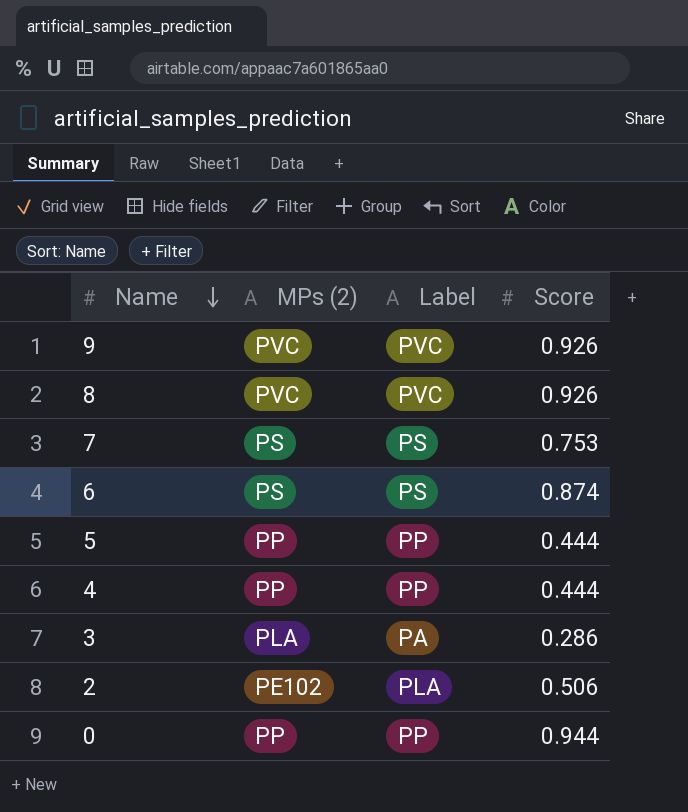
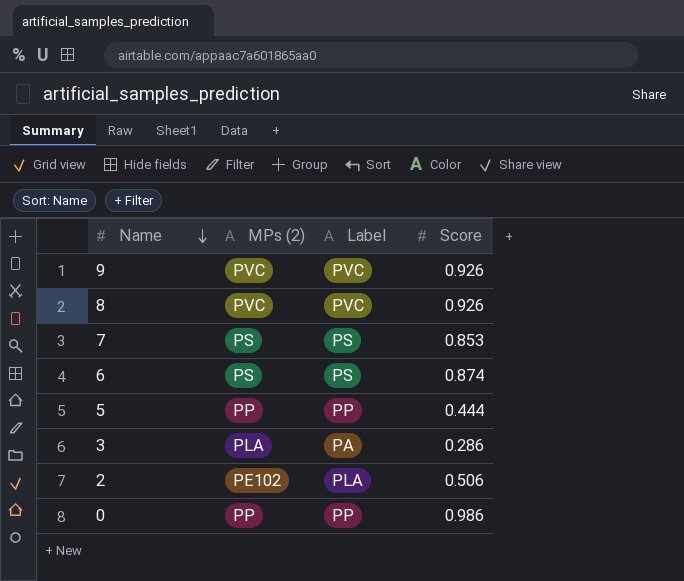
row 4: PP | PP | 0.444 -> none
7 | Score: 0.753 -> 0.853
0 | Score: 0.944 -> 0.986

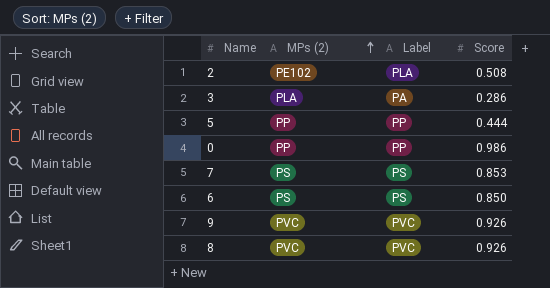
row order: Name descending -> MPs (2) ascending
2 | Score: 0.506 -> 0.508
6 | Score: 0.874 -> 0.850

